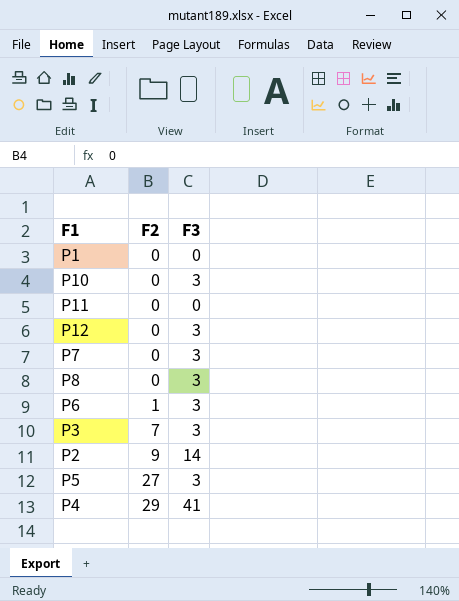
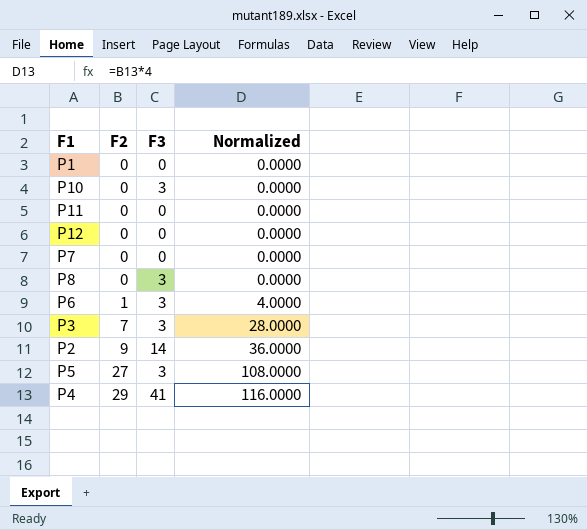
column Normalized | formula: none -> [F2] * 4
P12 | F3: 3 -> 0
P7 | F3: 3 -> 0

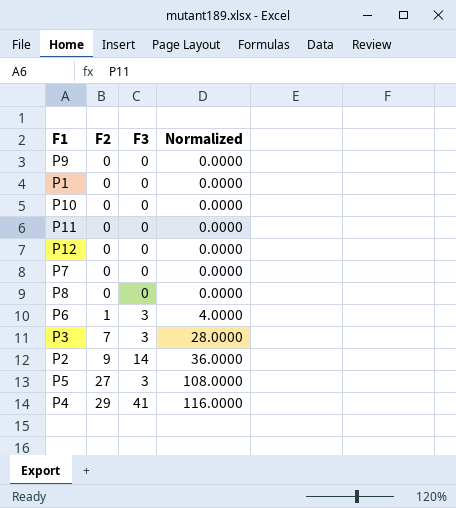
row P9: none -> 0 | 0 | 0.0000
P10 | F3: 3 -> 0
P8 | F3: 3 -> 0

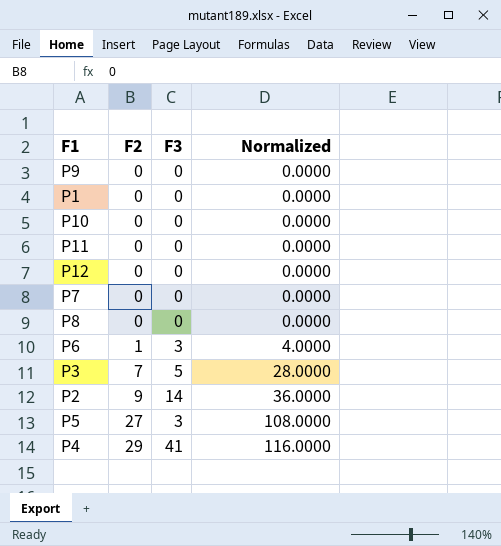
P3 | F3: 3 -> 5

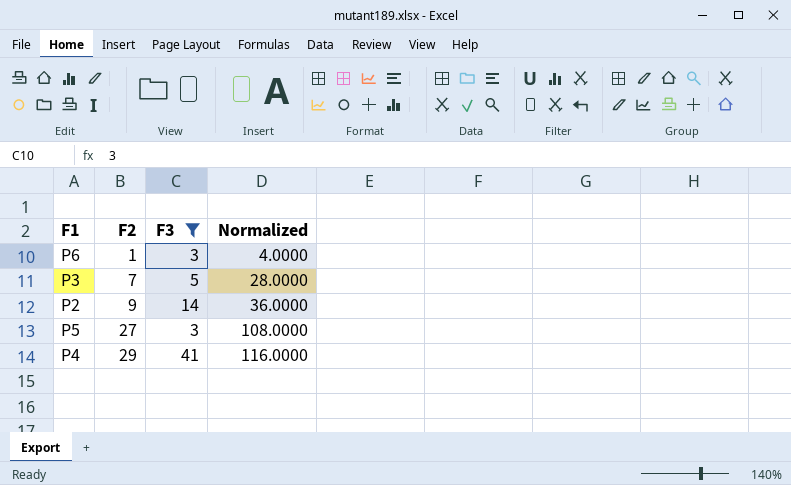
filter: none -> F3 != 0

